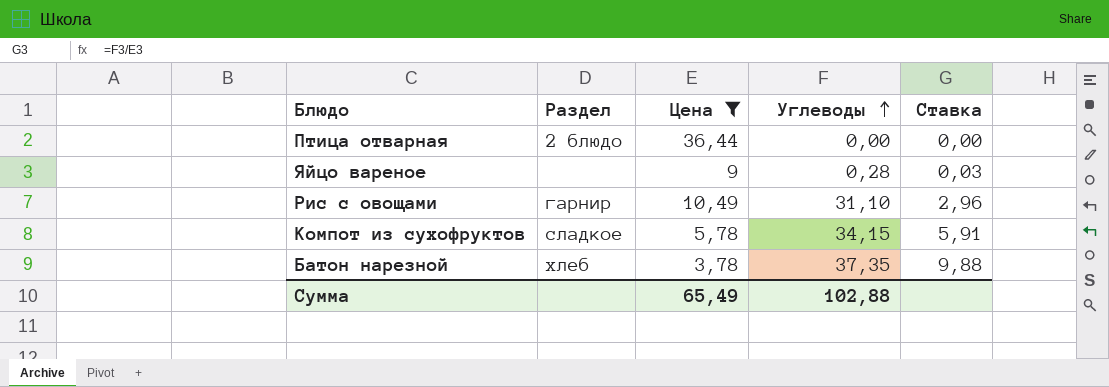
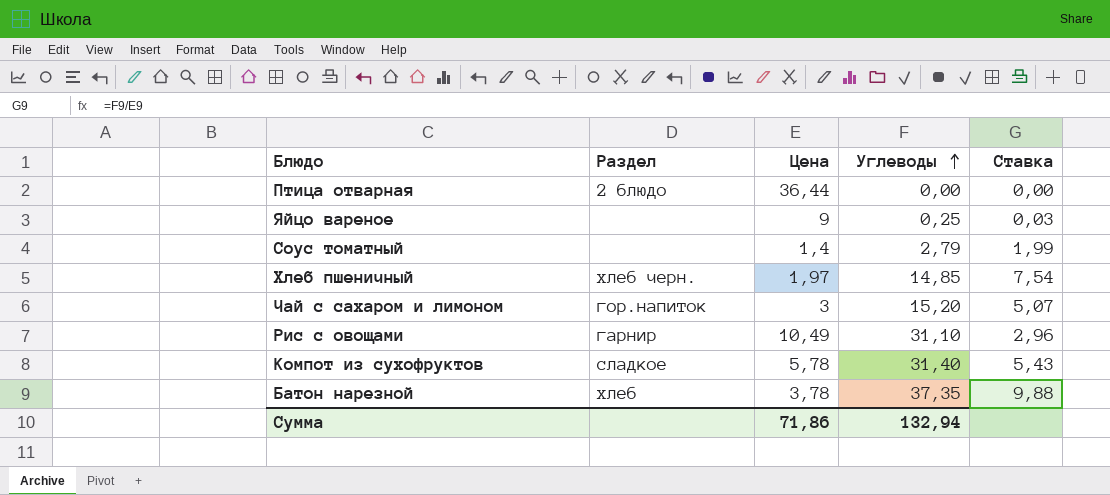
filter: Цена >= 3,78 -> none
Яйцо вареное | Углеводы: 0,28 -> 0,25
Компот из сухофруктов | Углеводы: 34,15 -> 31,40
Компот из сухофруктов | Ставка: 5,91 -> 5,43
Сумма | Цена: 65,49 -> 71,86
Сумма | Углеводы: 102,88 -> 132,94

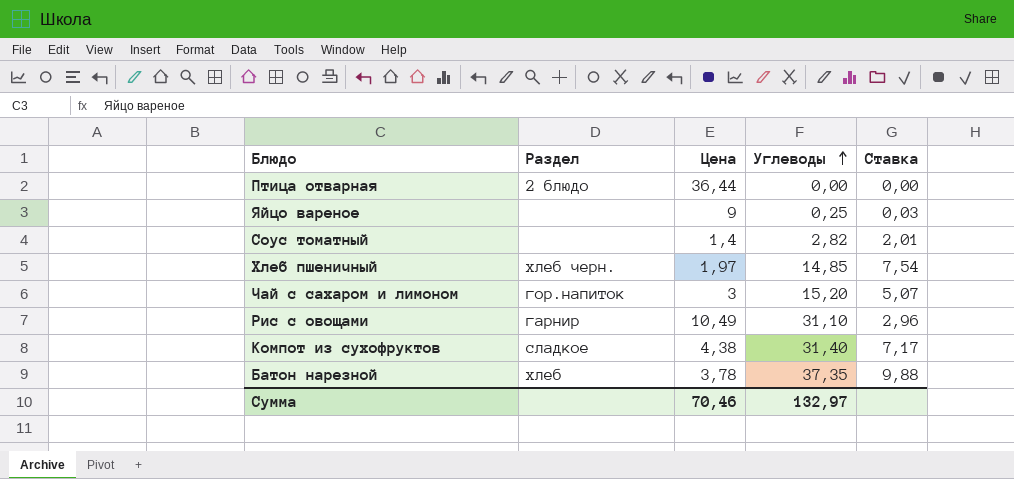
Соус томатный | Углеводы: 2,79 -> 2,82
Соус томатный | Ставка: 1,99 -> 2,01
Компот из сухофруктов | Цена: 5,78 -> 4,38
Компот из сухофруктов | Ставка: 5,43 -> 7,17
Сумма | Цена: 71,86 -> 70,46
Сумма | Углеводы: 132,94 -> 132,97

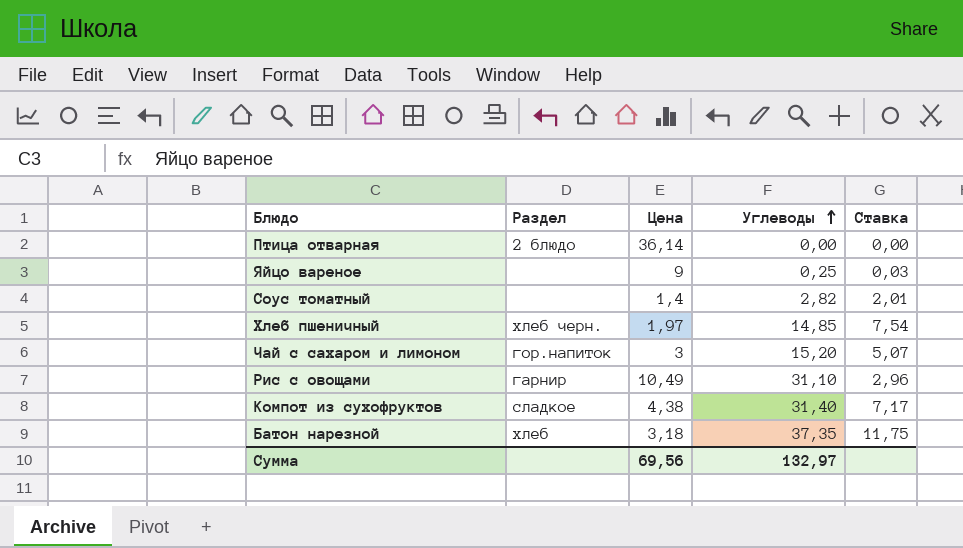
Птица отварная | Цена: 36,44 -> 36,14
Батон нарезной | Цена: 3,78 -> 3,18
Батон нарезной | Ставка: 9,88 -> 11,75
Сумма | Цена: 70,46 -> 69,56

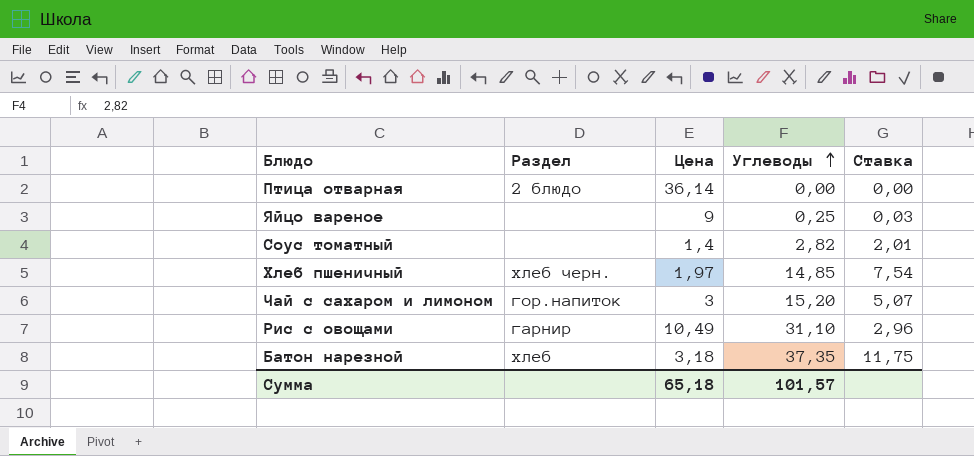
row Компот из сухофруктов: сладкое | 4,38 | 31,40 | 7,17 -> none
Сумма | Цена: 69,56 -> 65,18
Сумма | Углеводы: 132,97 -> 101,57

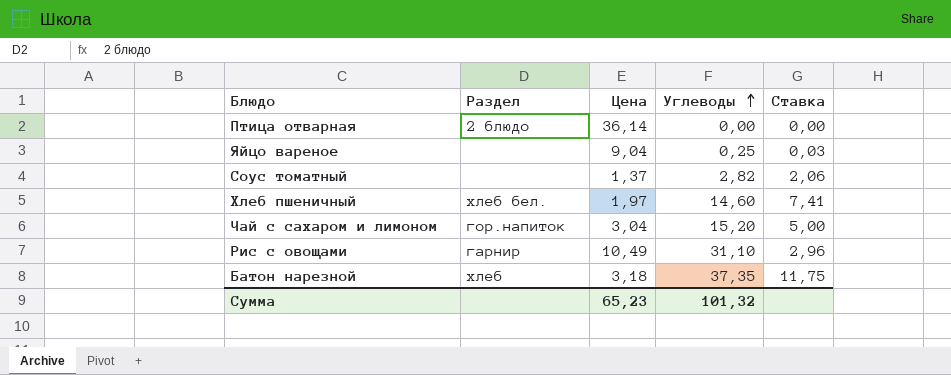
Яйцо вареное | Цена: 9 -> 9,04
Соус томатный | Цена: 1,4 -> 1,37
Соус томатный | Ставка: 2,01 -> 2,06
Хлеб пшеничный | Раздел: хлеб черн. -> хлеб бел.
Хлеб пшеничный | Углеводы: 14,85 -> 14,60
Хлеб пшеничный | Ставка: 7,54 -> 7,41
Чай с сахаром и лимоном | Цена: 3 -> 3,04
Чай с сахаром и лимоном | Ставка: 5,07 -> 5,00
Сумма | Цена: 65,18 -> 65,23
Сумма | Углеводы: 101,57 -> 101,32

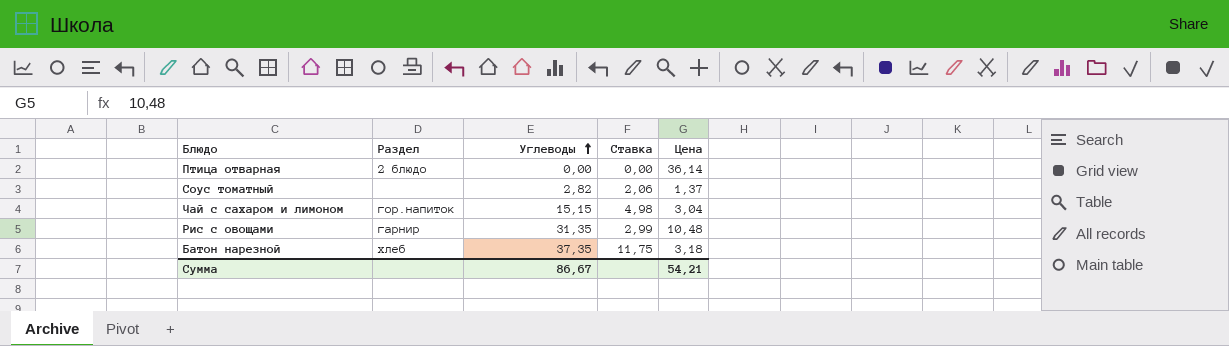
column Цена | position: 3 -> 5
row Яйцо вареное: none | 9,04 | 0,25 | 0,03 -> none
row Хлеб пшеничный: хлеб бел. | 1,97 | 14,60 | 7,41 -> none
Чай с сахаром и лимоном | Углеводы: 15,20 -> 15,15
Чай с сахаром и лимоном | Ставка: 5,00 -> 4,98
Рис с овощами | Углеводы: 31,10 -> 31,35
Рис с овощами | Ставка: 2,96 -> 2,99
Рис с овощами | Цена: 10,49 -> 10,48
Сумма | Углеводы: 101,32 -> 86,67
Сумма | Цена: 65,23 -> 54,21

